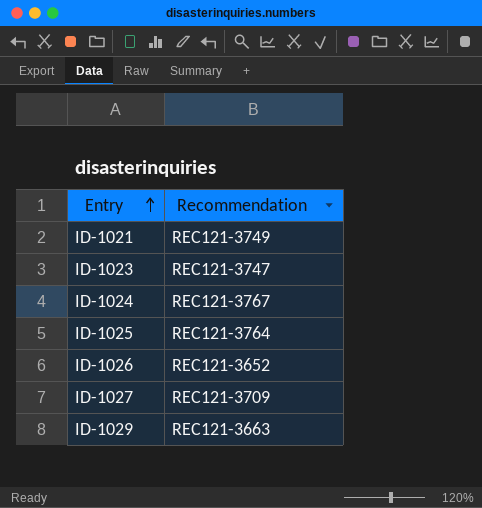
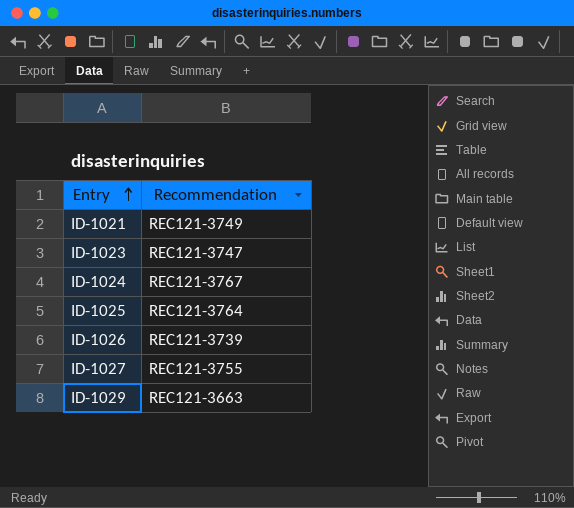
ID-1026 | Recommendation: REC121-3652 -> REC121-3739
ID-1027 | Recommendation: REC121-3709 -> REC121-3755

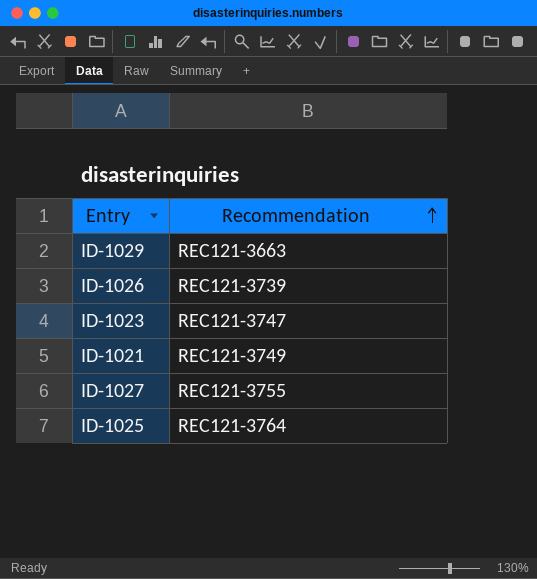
row order: Entry ascending -> Recommendation ascending
row ID-1024: REC121-3767 -> none

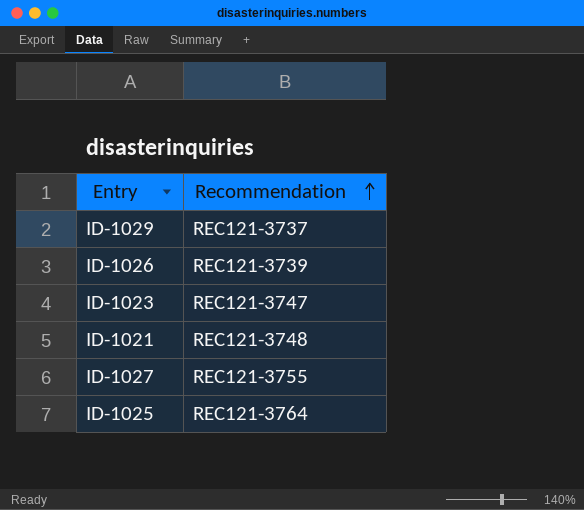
ID-1029 | Recommendation: REC121-3663 -> REC121-3737
ID-1021 | Recommendation: REC121-3749 -> REC121-3748

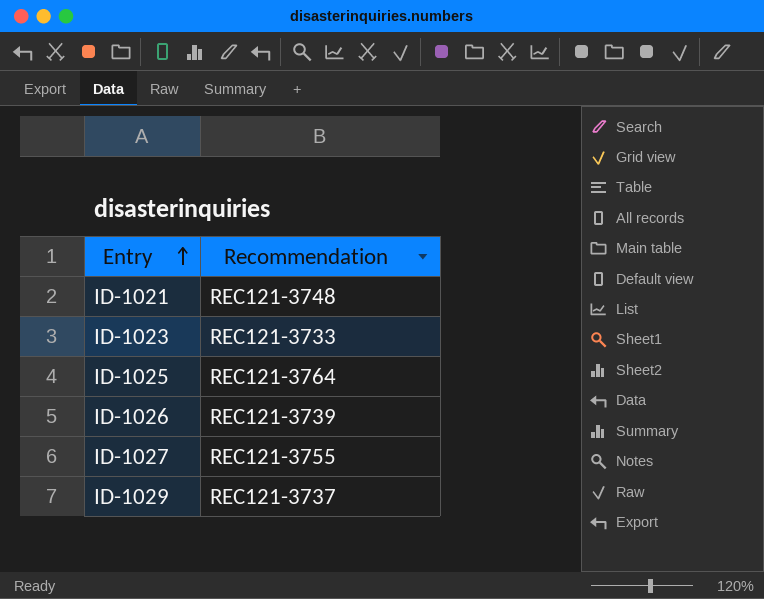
row order: Recommendation ascending -> Entry ascending
ID-1023 | Recommendation: REC121-3747 -> REC121-3733

